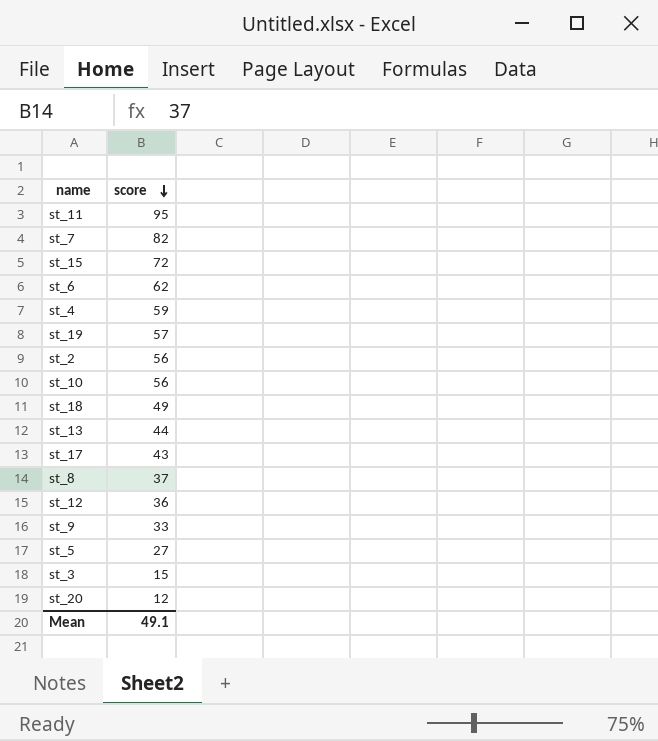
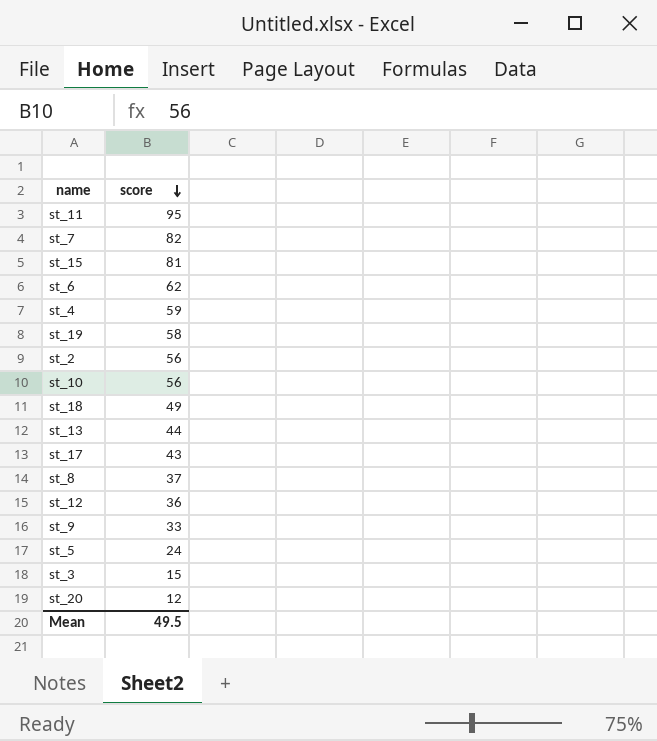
st_15 | score: 72 -> 81
st_19 | score: 57 -> 58
st_5 | score: 27 -> 24
Mean | score: 49.1 -> 49.5

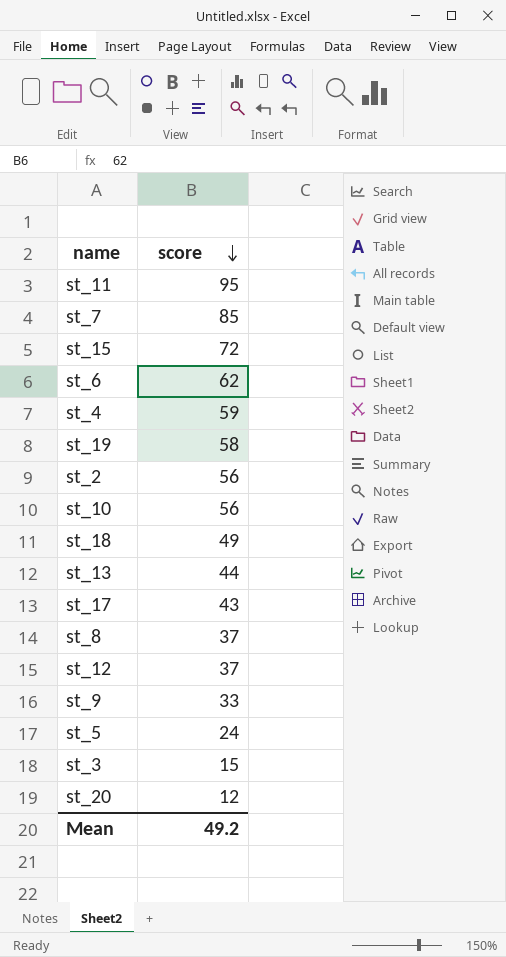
st_7 | score: 82 -> 85
st_15 | score: 81 -> 72
st_12 | score: 36 -> 37
Mean | score: 49.5 -> 49.2

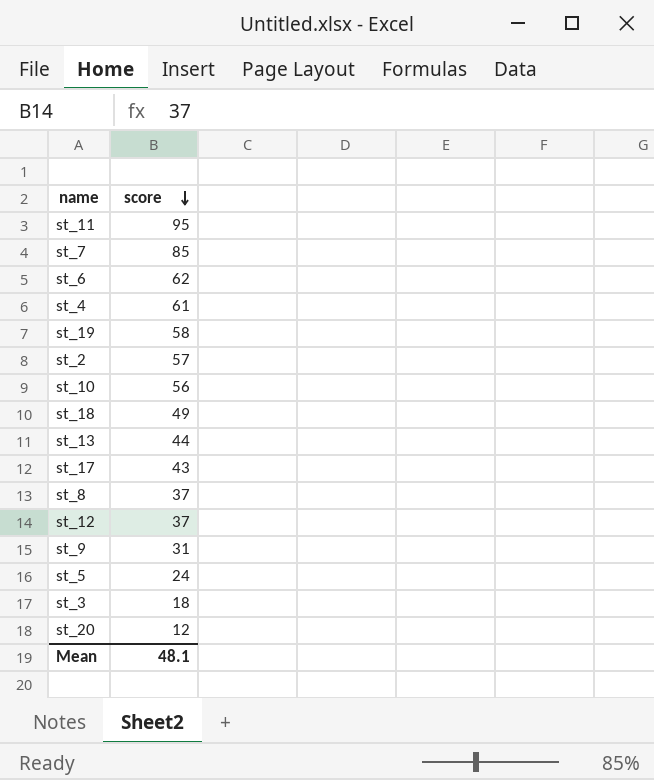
row st_15: 72 -> none
st_4 | score: 59 -> 61
st_2 | score: 56 -> 57
st_9 | score: 33 -> 31
st_3 | score: 15 -> 18
Mean | score: 49.2 -> 48.1

